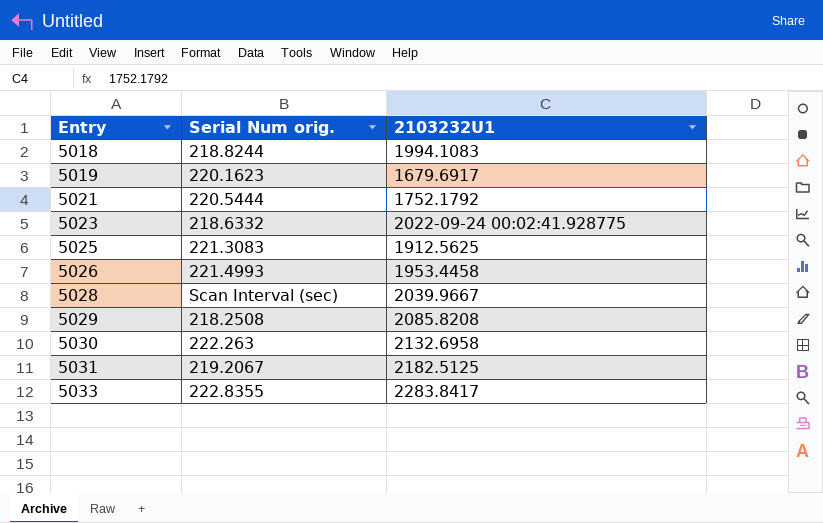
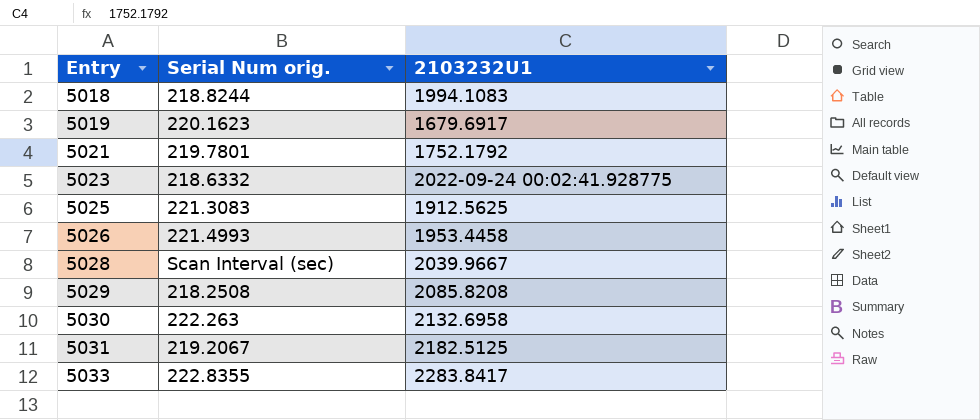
5021 | Serial Num orig.: 220.5444 -> 219.7801

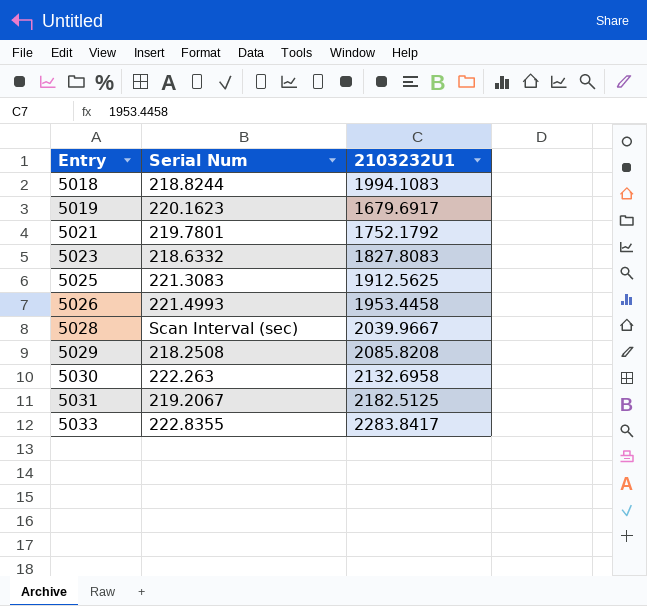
column name: Serial Num orig. -> Serial Num
5023 | 2103232U1: 2022-09-24 00:02:41.928775 -> 1827.8083

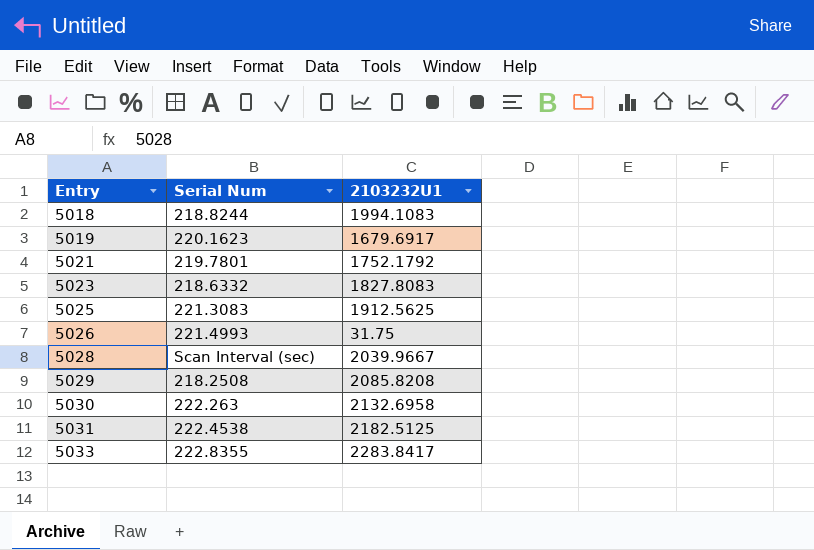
5026 | 2103232U1: 1953.4458 -> 31.75
5031 | Serial Num: 219.2067 -> 222.4538

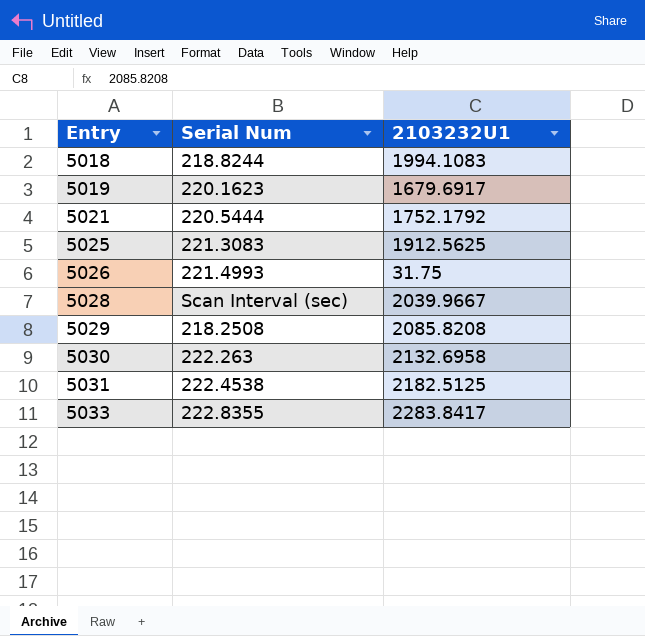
row 5023: 218.6332 | 1827.8083 -> none
5021 | Serial Num: 219.7801 -> 220.5444

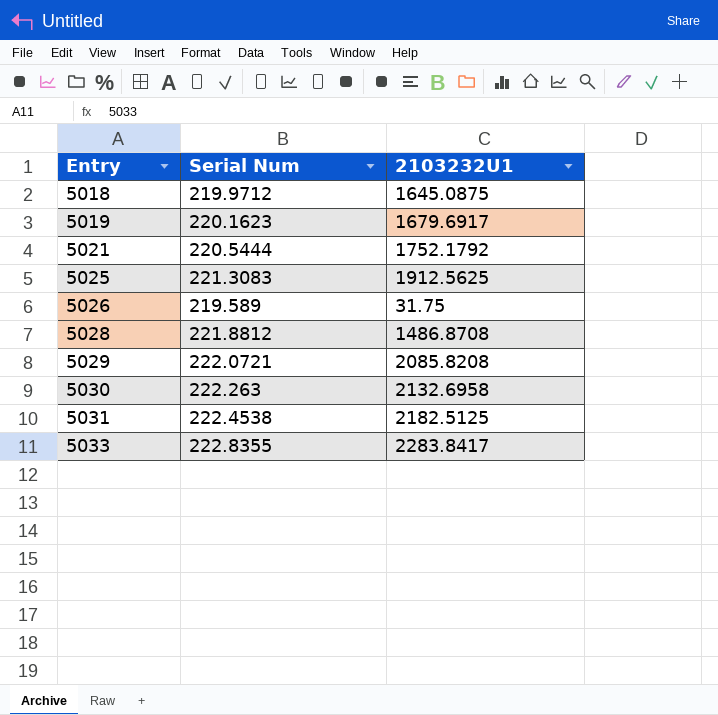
5018 | Serial Num: 218.8244 -> 219.9712
5018 | 2103232U1: 1994.1083 -> 1645.0875
5026 | Serial Num: 221.4993 -> 219.589
5028 | Serial Num: Scan Interval (sec) -> 221.8812
5028 | 2103232U1: 2039.9667 -> 1486.8708
5029 | Serial Num: 218.2508 -> 222.0721

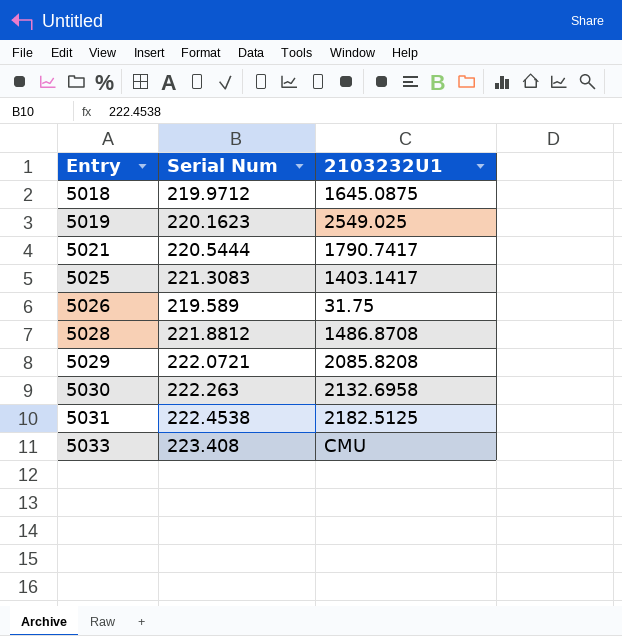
5019 | 2103232U1: 1679.6917 -> 2549.025
5021 | 2103232U1: 1752.1792 -> 1790.7417
5025 | 2103232U1: 1912.5625 -> 1403.1417
5033 | Serial Num: 222.8355 -> 223.408
5033 | 2103232U1: 2283.8417 -> CMU

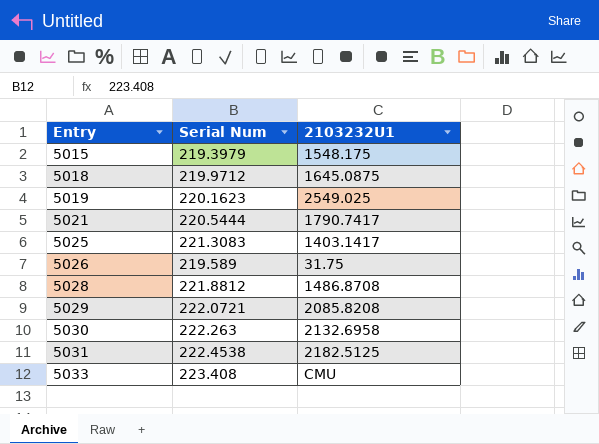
row 5015: none -> 219.3979 | 1548.175

